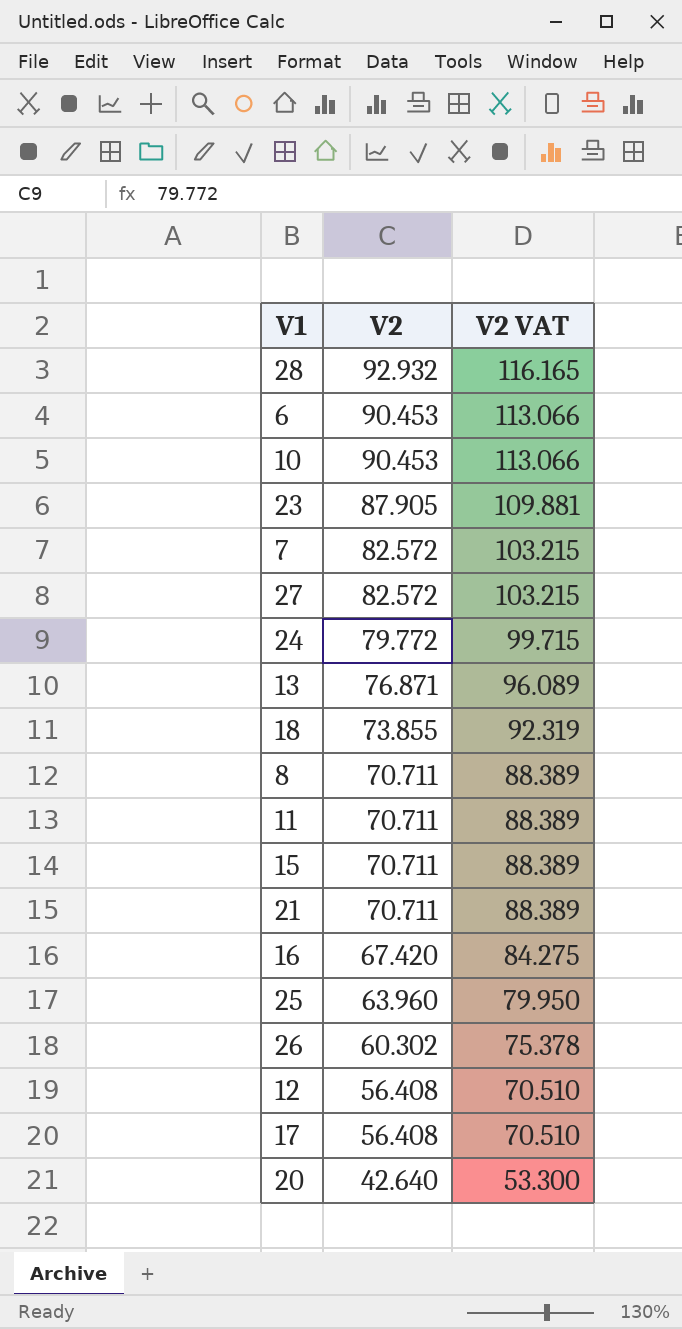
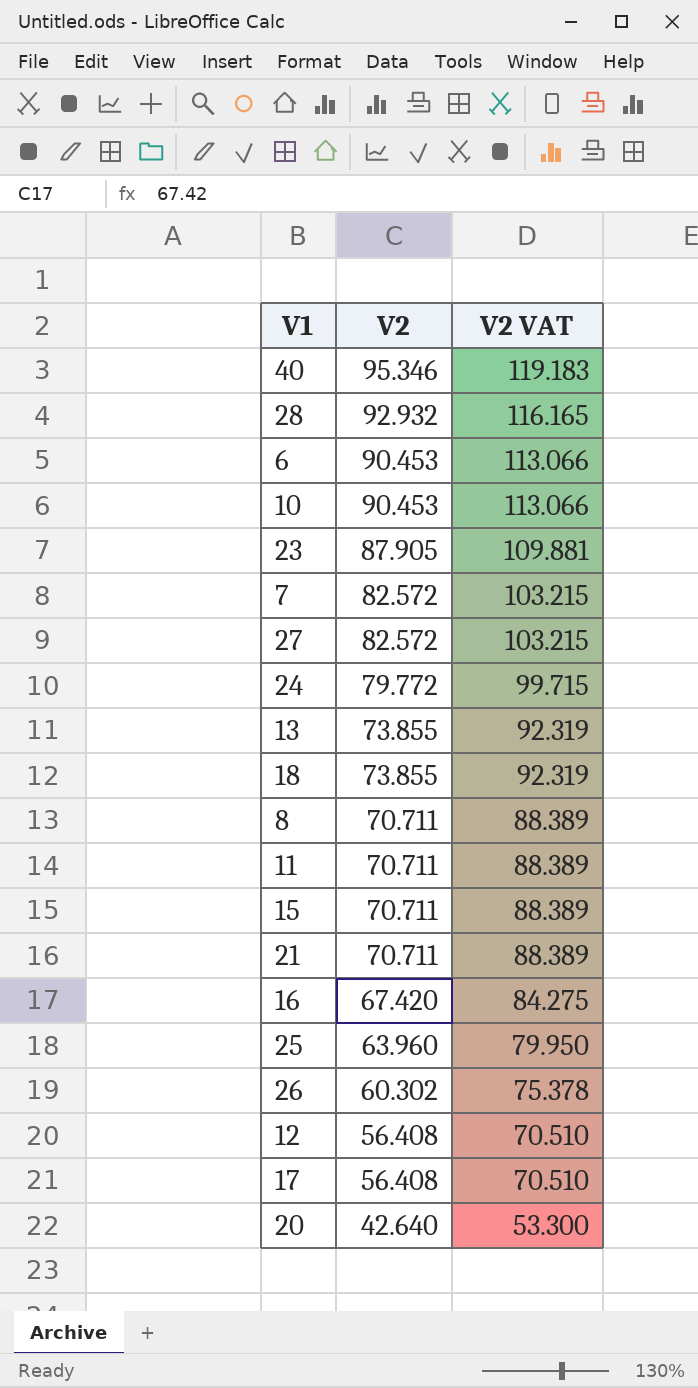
row 40: none -> 95.346 | 119.183
13 | V2: 76.871 -> 73.855
13 | V2 VAT: 96.089 -> 92.319

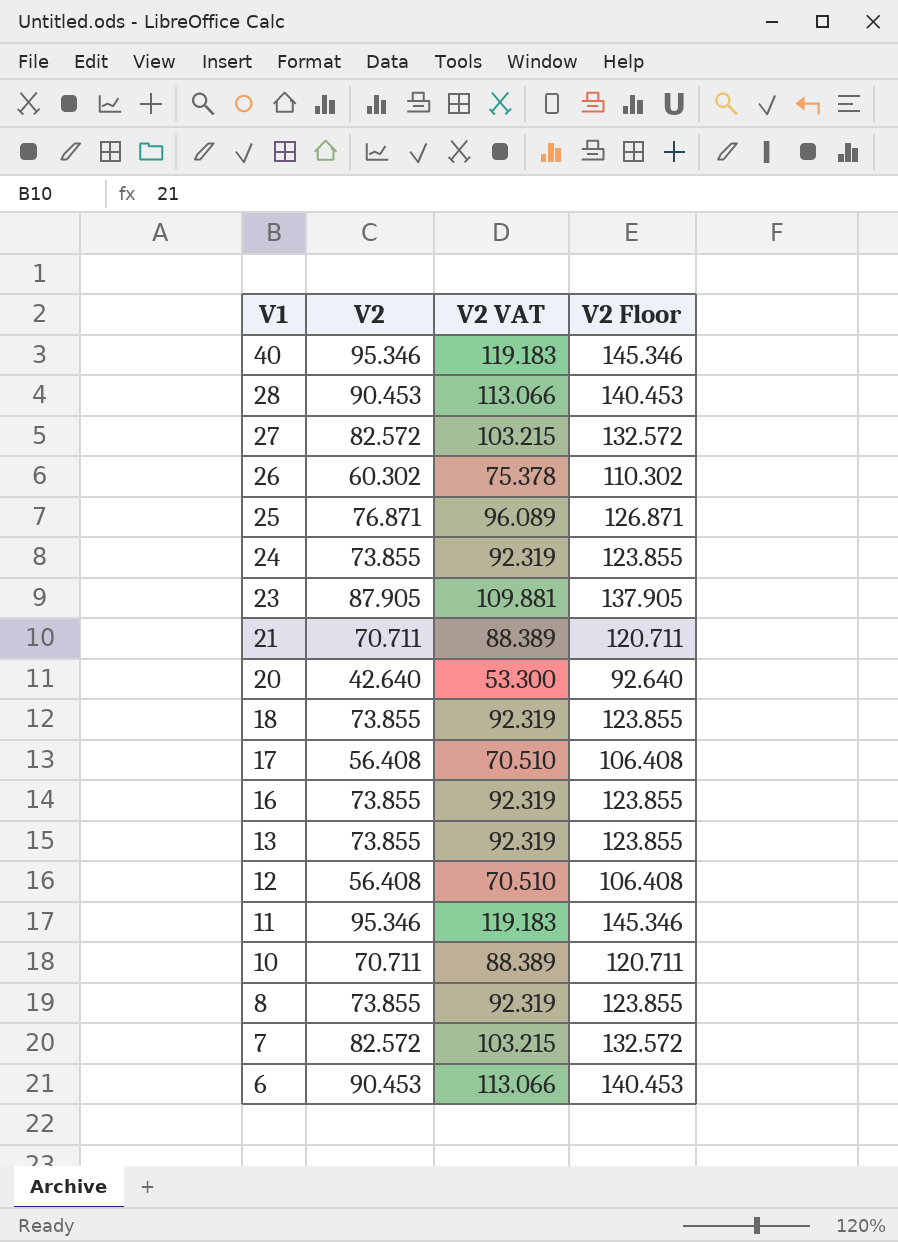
row order: V2 descending -> V1 descending
column V2 Floor | formula: none -> [V2] + 50
row 15: 70.711 | 88.389 -> none
28 | V2: 92.932 -> 90.453
28 | V2 VAT: 116.165 -> 113.066
25 | V2: 63.960 -> 76.871
25 | V2 VAT: 79.950 -> 96.089
24 | V2: 79.772 -> 73.855
24 | V2 VAT: 99.715 -> 92.319
16 | V2: 67.420 -> 73.855
16 | V2 VAT: 84.275 -> 92.319
11 | V2: 70.711 -> 95.346
11 | V2 VAT: 88.389 -> 119.183
10 | V2: 90.453 -> 70.711
10 | V2 VAT: 113.066 -> 88.389
8 | V2: 70.711 -> 73.855
8 | V2 VAT: 88.389 -> 92.319

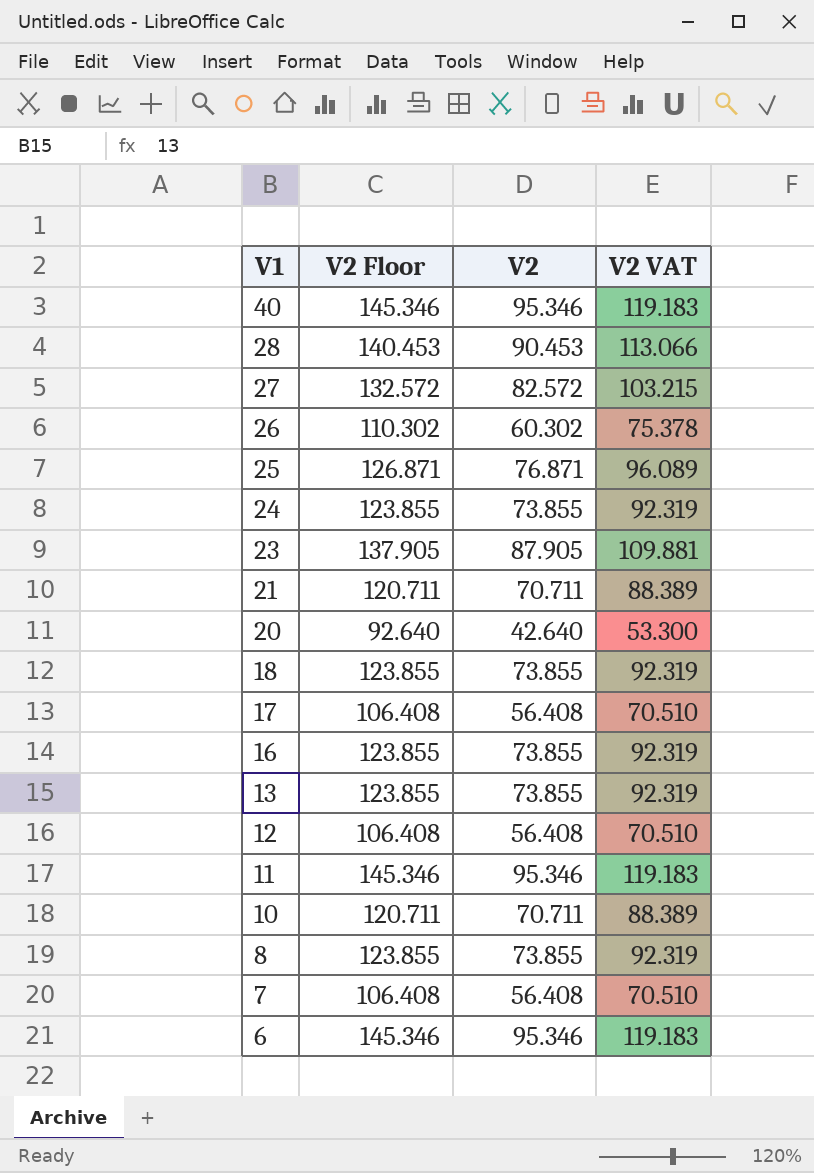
column V2 Floor | position: 4 -> 2
7 | V2 Floor: 132.572 -> 106.408
7 | V2: 82.572 -> 56.408
7 | V2 VAT: 103.215 -> 70.510
6 | V2 Floor: 140.453 -> 145.346
6 | V2: 90.453 -> 95.346
6 | V2 VAT: 113.066 -> 119.183

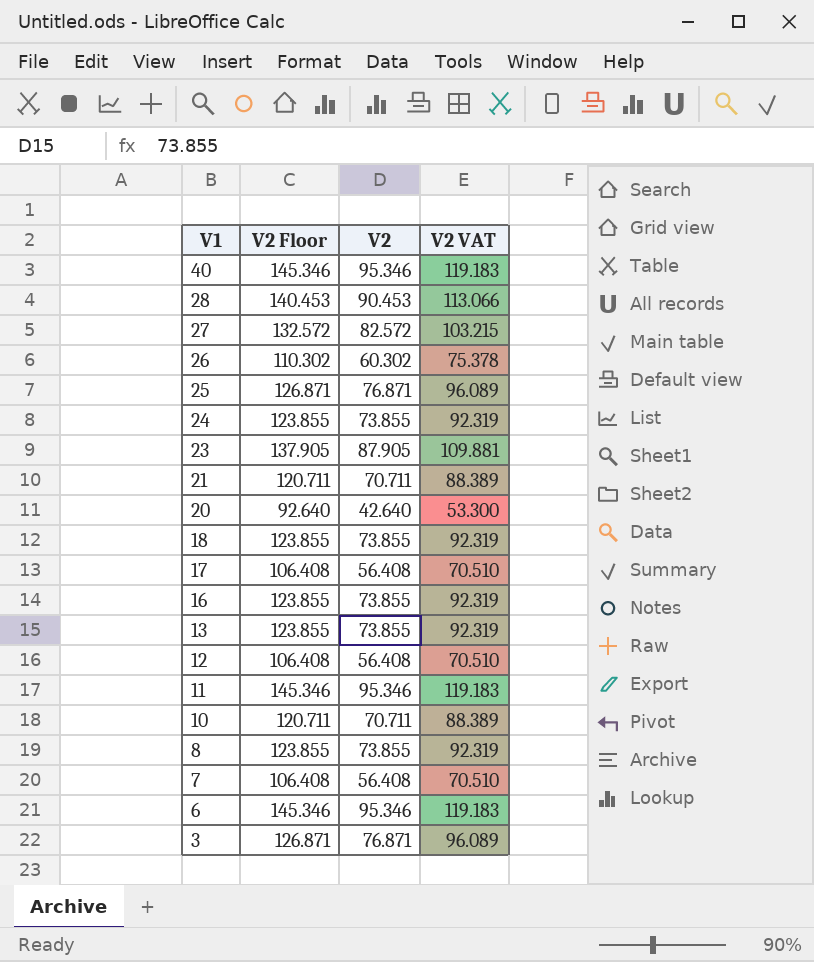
row 3: none -> 126.871 | 76.871 | 96.089

